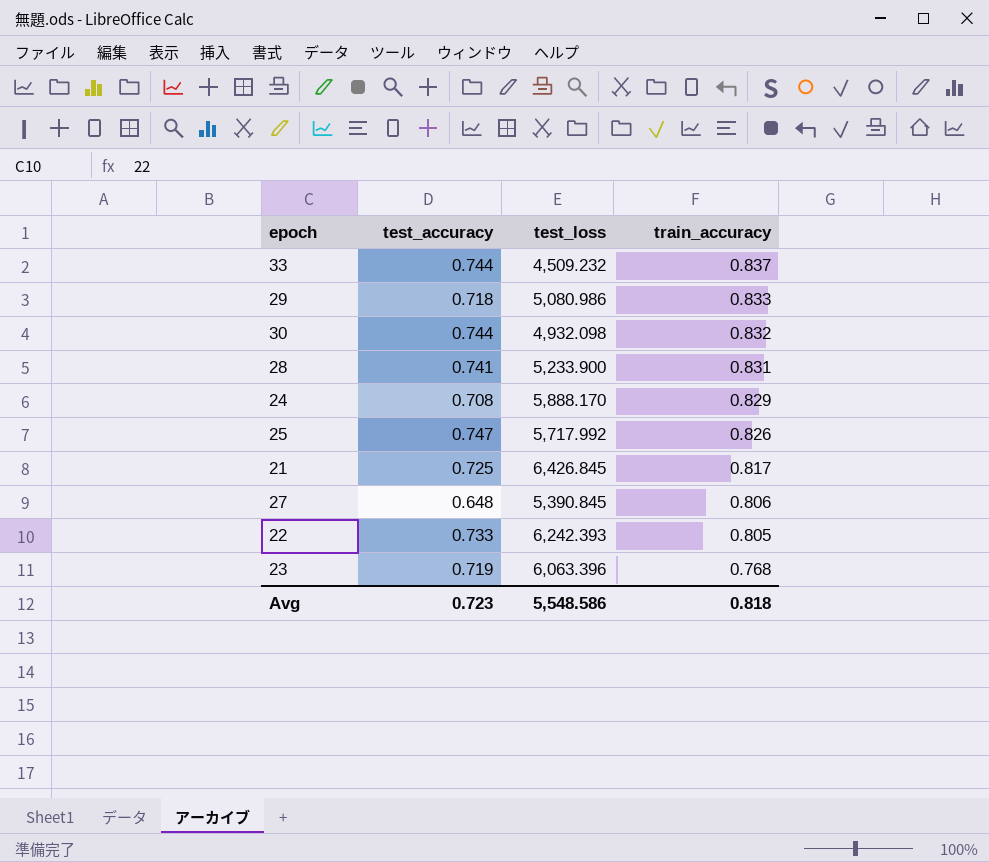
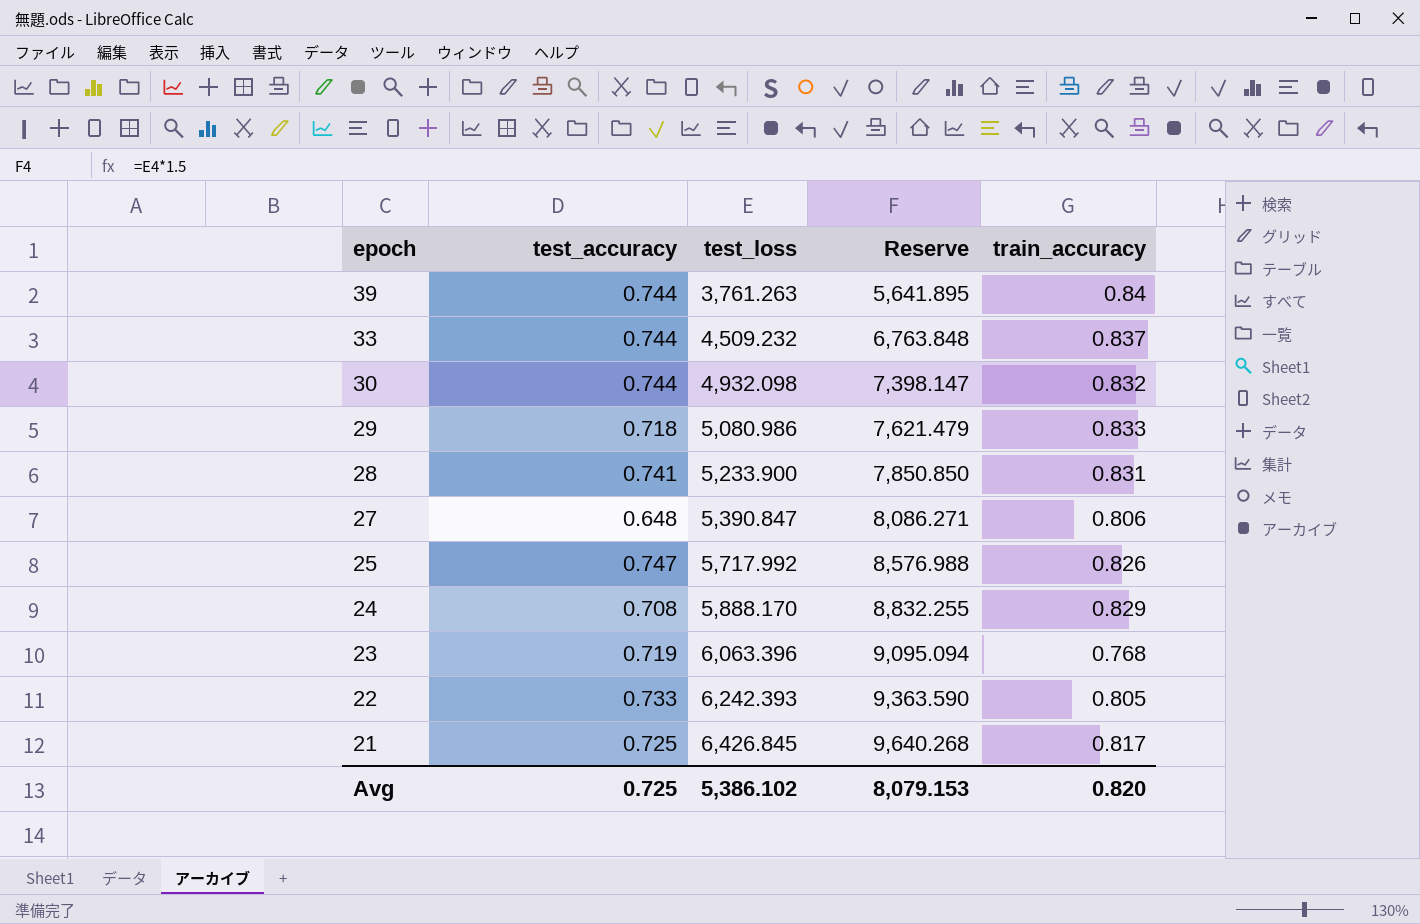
row order: train_accuracy descending -> epoch descending
column Reserve | formula: none -> [test_loss] * 1.5
row 39: none -> 0.744 | 3,761.263 | 5,641.895 | 0.84
27 | test_loss: 5,390.845 -> 5,390.847
Avg | test_accuracy: 0.723 -> 0.725
Avg | test_loss: 5,548.586 -> 5,386.102
Avg | train_accuracy: 0.818 -> 0.820

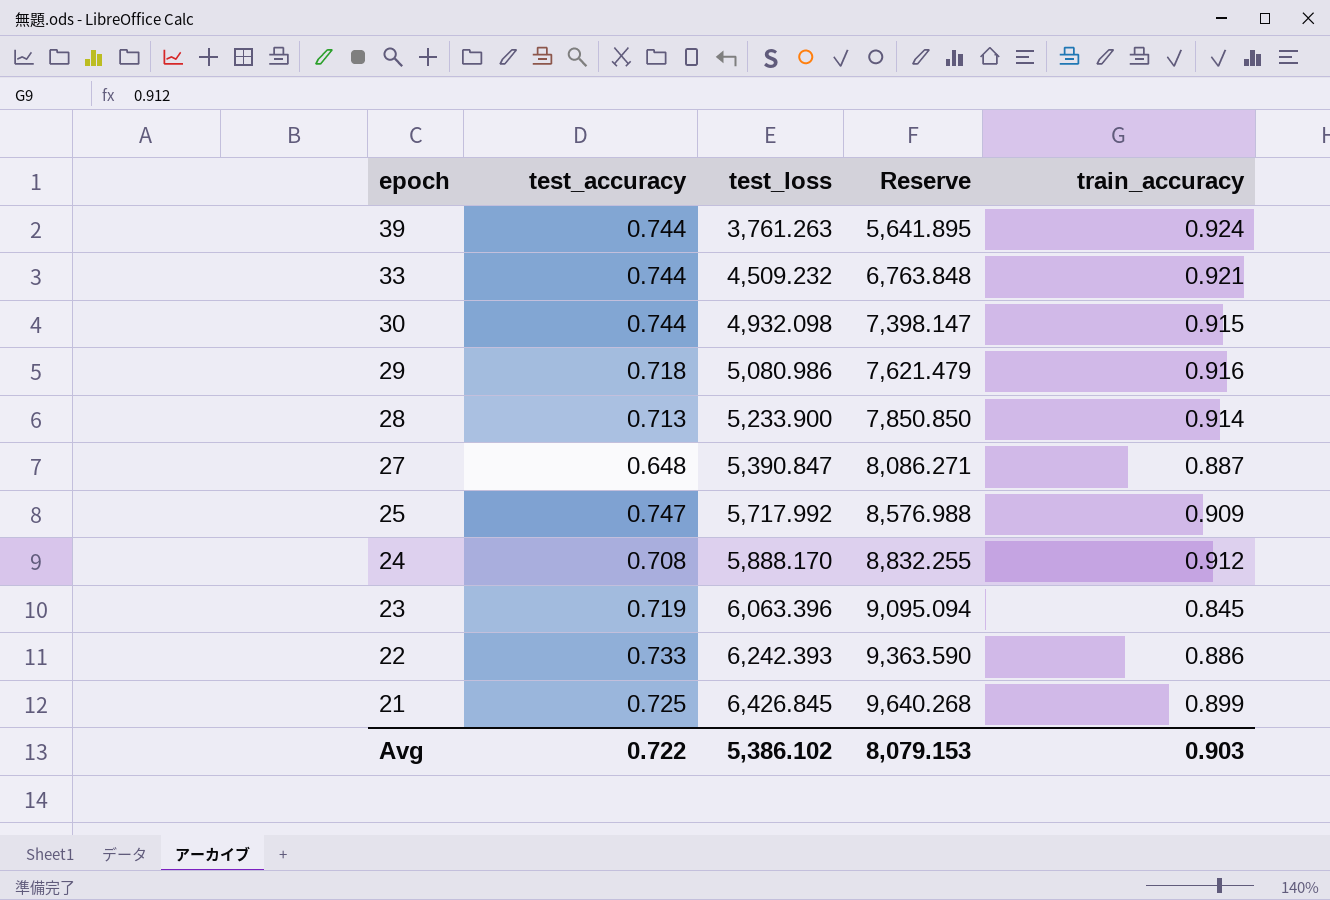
39 | train_accuracy: 0.84 -> 0.924
33 | train_accuracy: 0.837 -> 0.921
30 | train_accuracy: 0.832 -> 0.915
29 | train_accuracy: 0.833 -> 0.916
28 | test_accuracy: 0.741 -> 0.713
28 | train_accuracy: 0.831 -> 0.914
27 | train_accuracy: 0.806 -> 0.887
25 | train_accuracy: 0.826 -> 0.909
24 | train_accuracy: 0.829 -> 0.912
23 | train_accuracy: 0.768 -> 0.845
22 | train_accuracy: 0.805 -> 0.886
21 | train_accuracy: 0.817 -> 0.899
Avg | test_accuracy: 0.725 -> 0.722
Avg | train_accuracy: 0.820 -> 0.903

